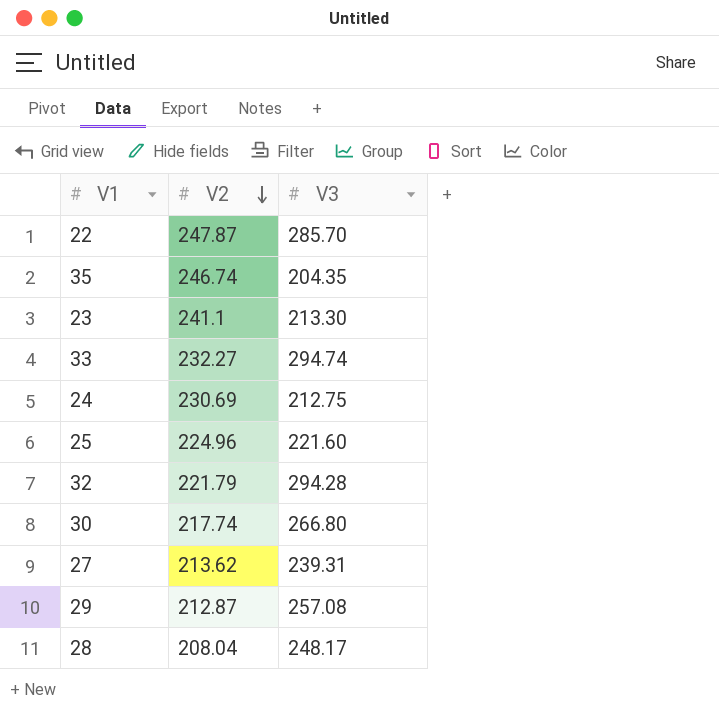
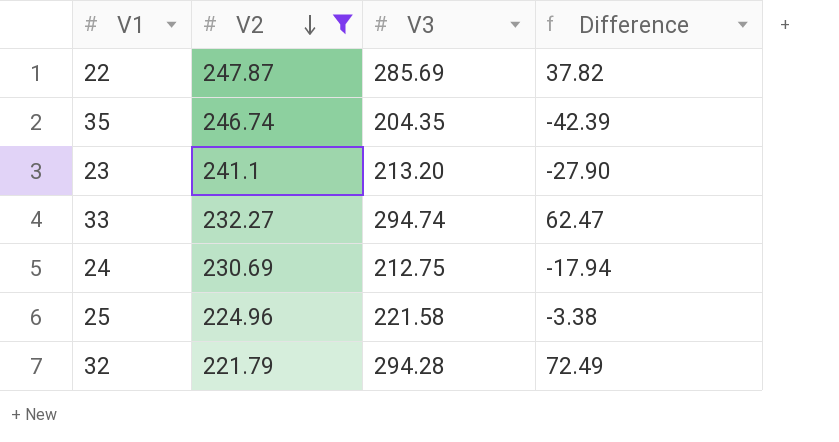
filter: none -> V2 >= 221.79
column Difference | formula: none -> [V3] - [V2]
22 | V3: 285.70 -> 285.69
23 | V3: 213.30 -> 213.20
25 | V3: 221.60 -> 221.58

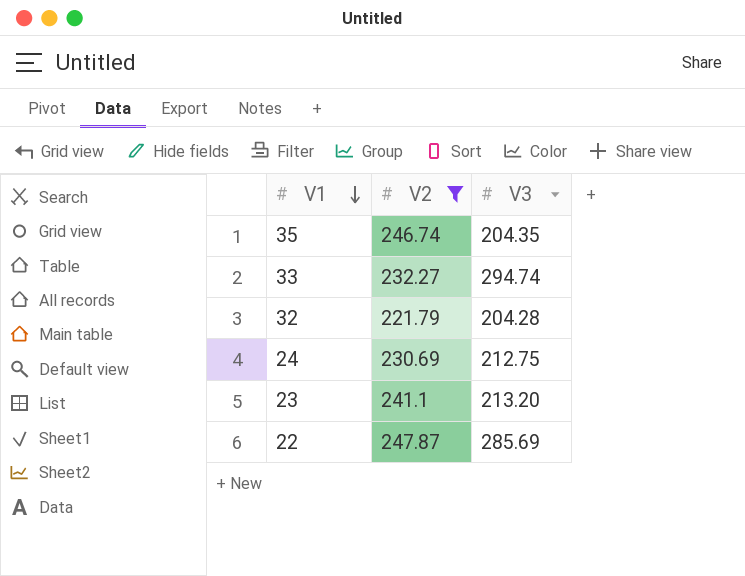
row order: V2 descending -> V1 descending
column Difference | formula: [V3] - [V2] -> none
row 25: 224.96 | 221.58 | -3.38 -> none
32 | V3: 294.28 -> 204.28

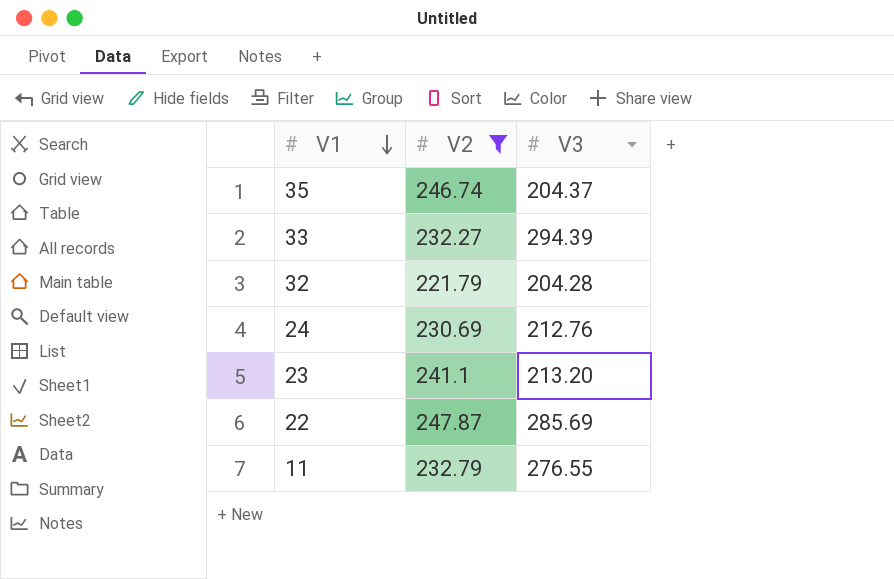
35 | V3: 204.35 -> 204.37
33 | V3: 294.74 -> 294.39
24 | V3: 212.75 -> 212.76
row 11: none -> 232.79 | 276.55

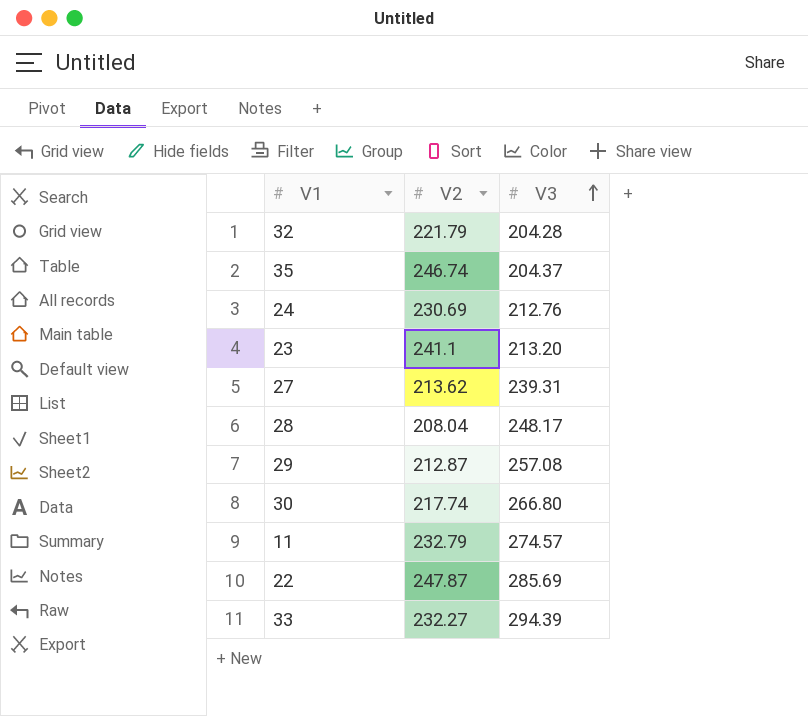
filter: V2 >= 221.79 -> none
row order: V1 descending -> V3 ascending
11 | V3: 276.55 -> 274.57

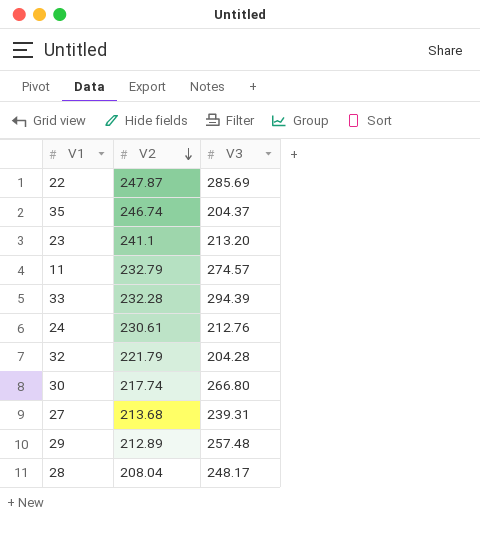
row order: V3 ascending -> V2 descending
33 | V2: 232.27 -> 232.28
24 | V2: 230.69 -> 230.61
27 | V2: 213.62 -> 213.68
29 | V2: 212.87 -> 212.89
29 | V3: 257.08 -> 257.48

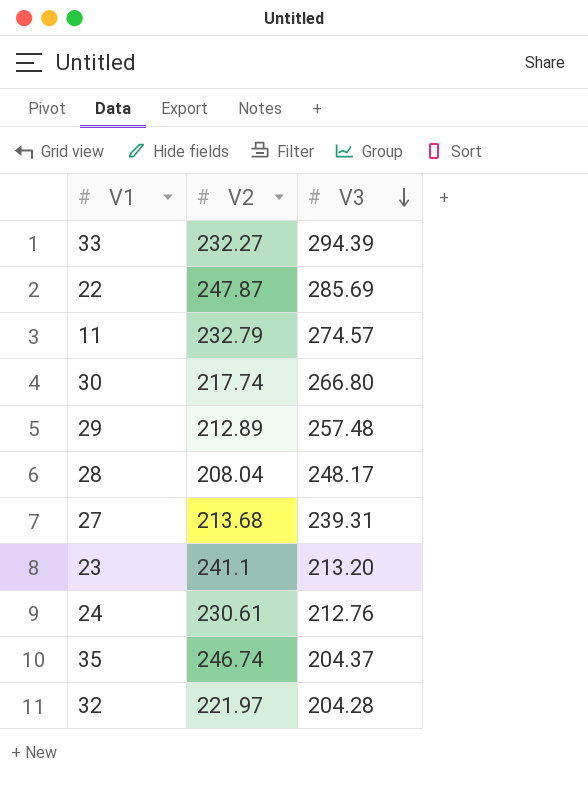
row order: V2 descending -> V3 descending
33 | V2: 232.28 -> 232.27
32 | V2: 221.79 -> 221.97

